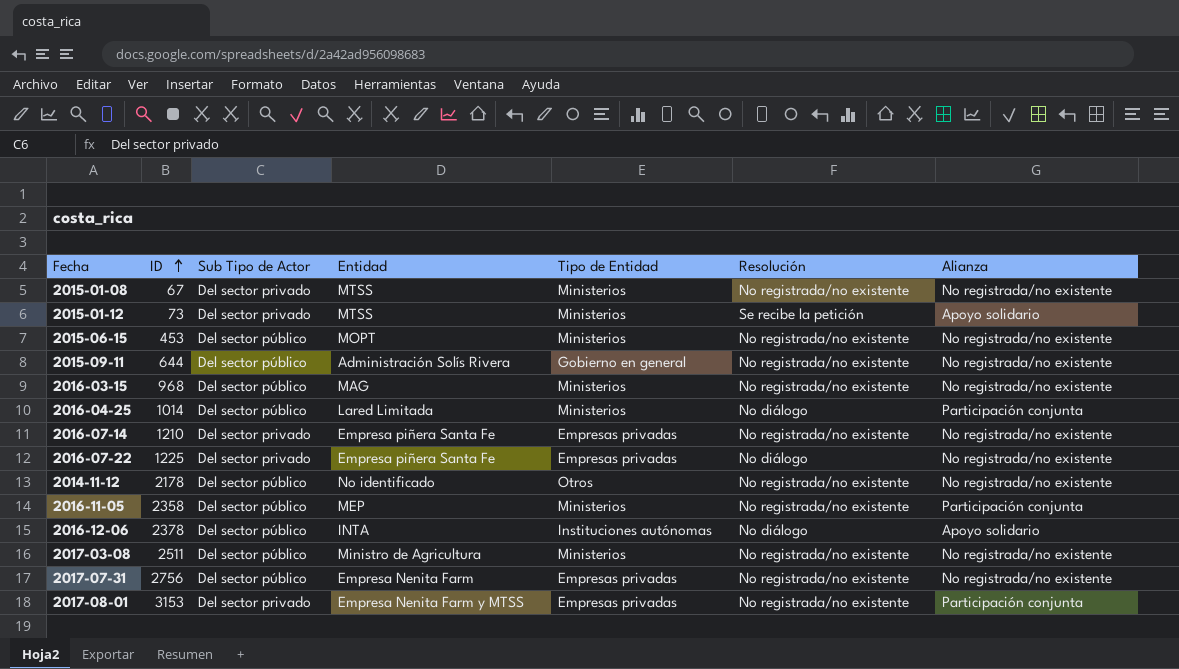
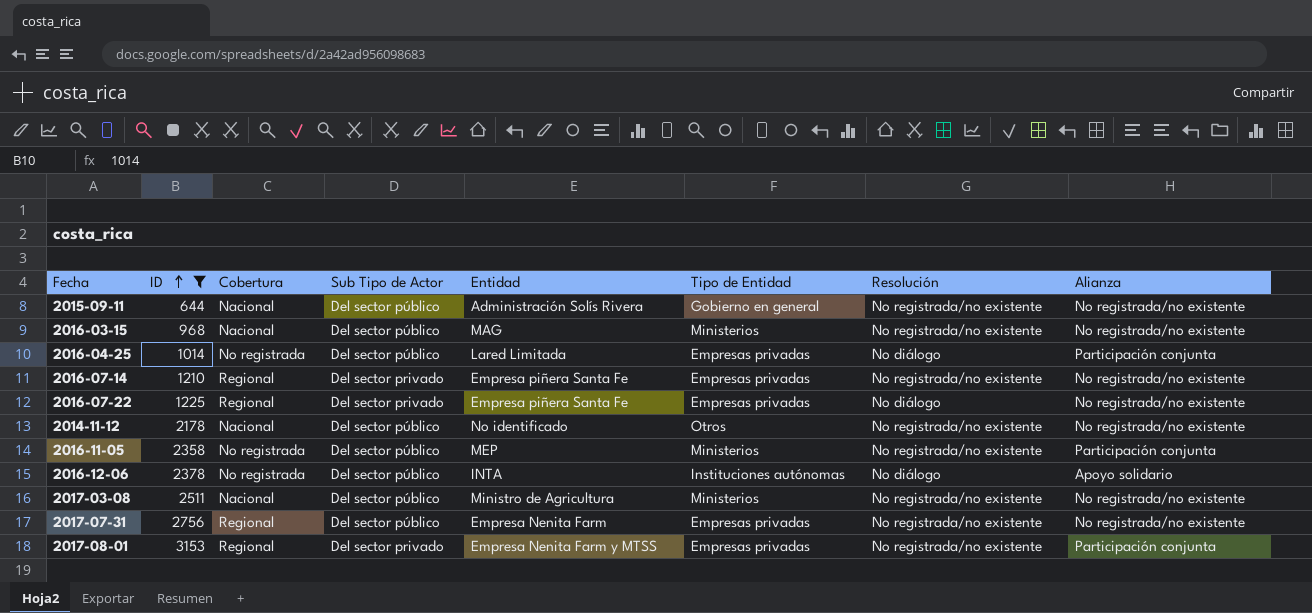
filter: none -> ID >= 644
column Cobertura | position: none -> 3
2016-04-25 | Tipo de Entidad: Ministerios -> Empresas privadas

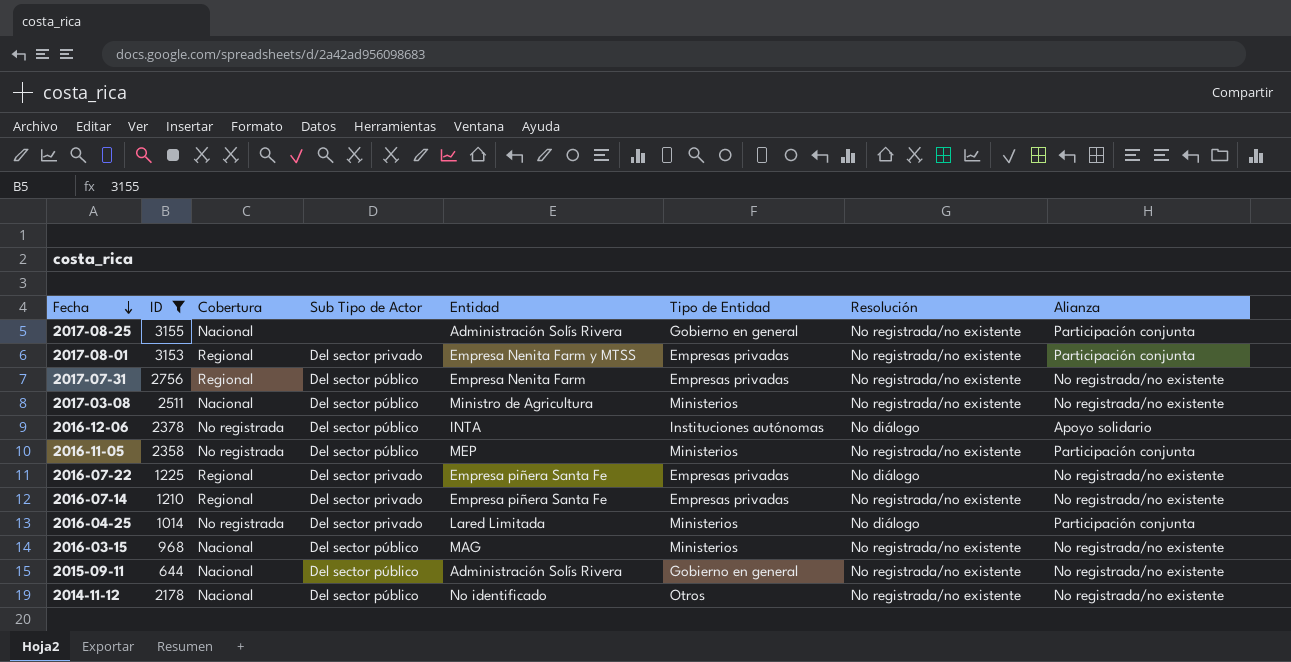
row order: ID ascending -> Fecha descending
row 2017-08-25: none -> 3155 | Nacional | none | Administración Solís Rivera | Gobierno en general | No registrada/no existente | Participación conjunta
2016-04-25 | Sub Tipo de Actor: Del sector público -> Del sector privado
2016-04-25 | Tipo de Entidad: Empresas privadas -> Ministerios

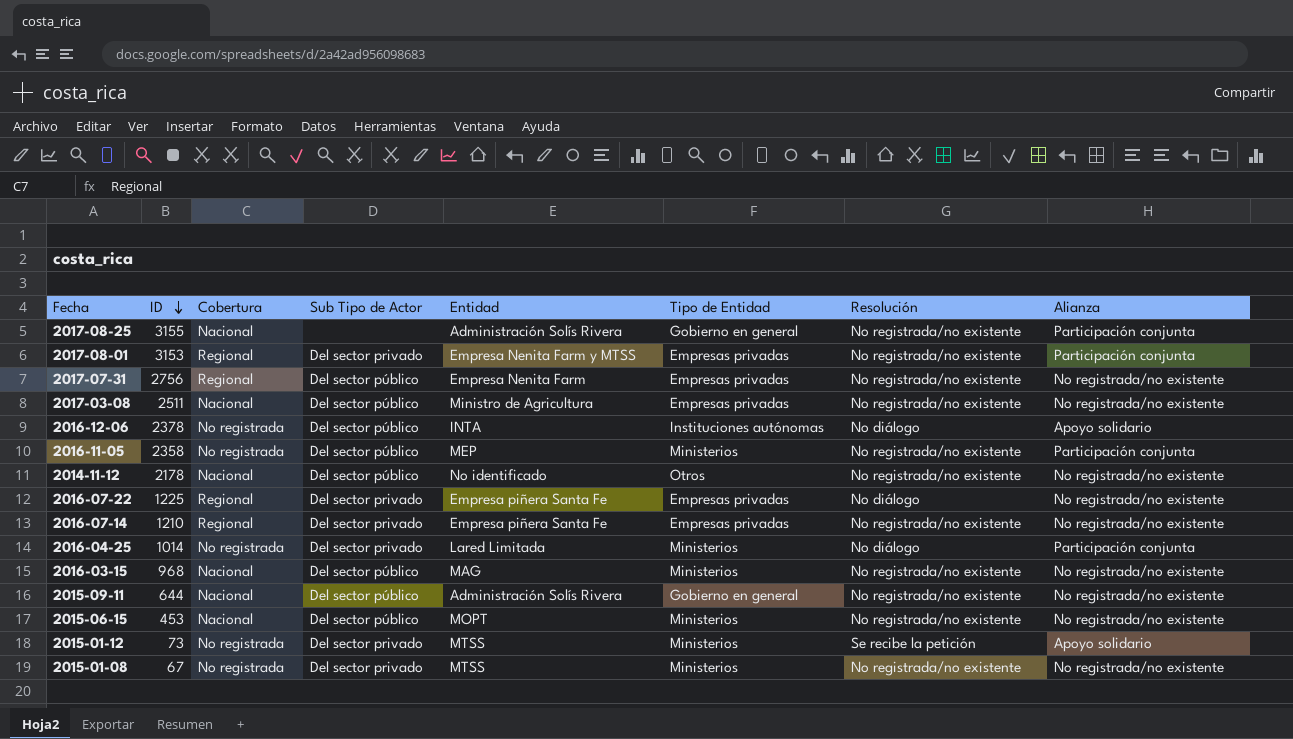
filter: ID >= 644 -> none
row order: Fecha descending -> ID descending
2017-03-08 | Tipo de Entidad: Ministerios -> Empresas privadas

